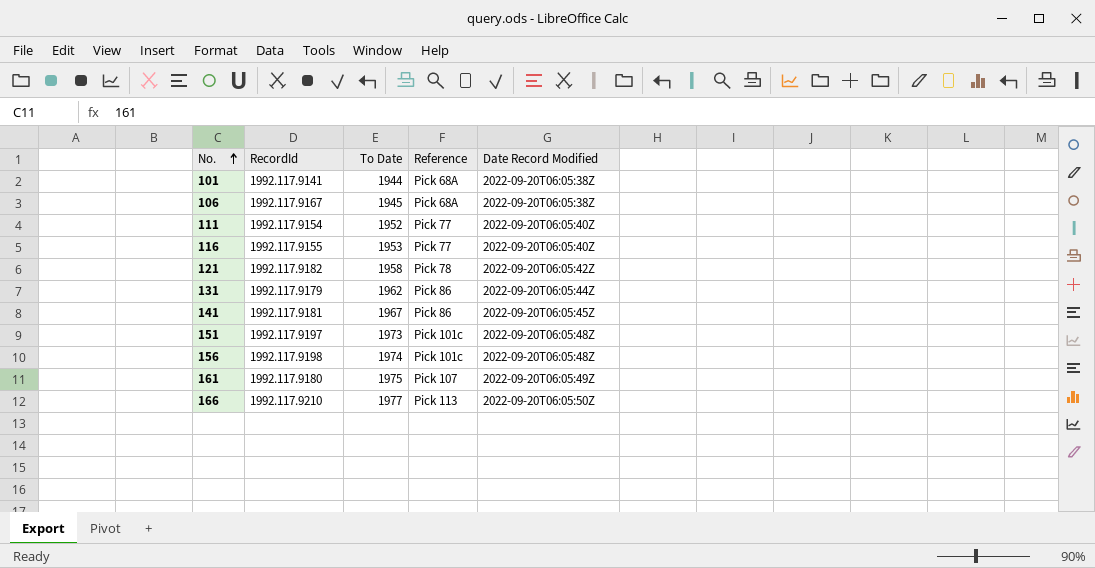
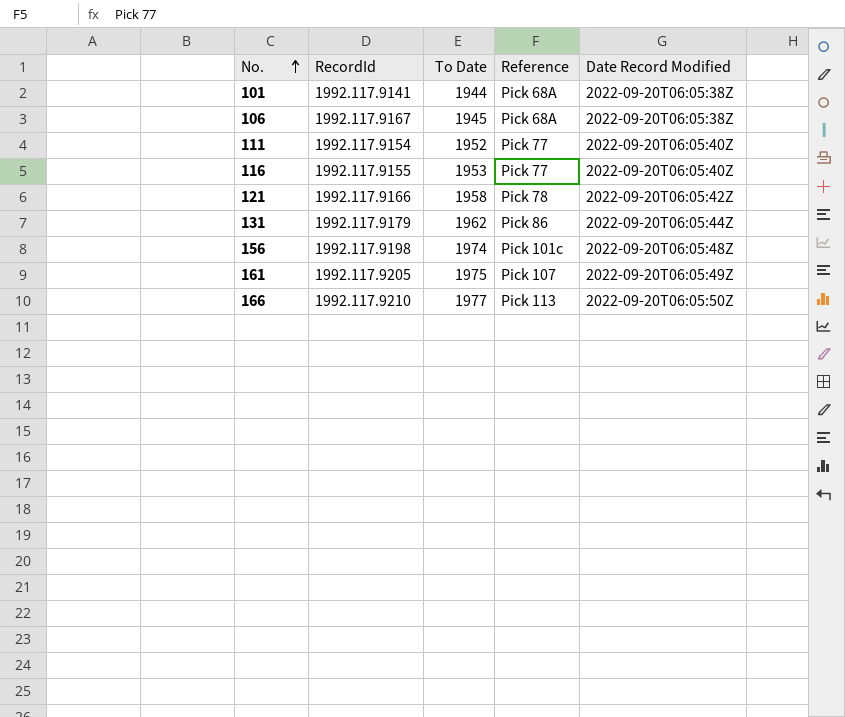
row 141: 1992.117.9181 | 1967 | Pick 86 | 2022-09-20T06:05:45Z -> none
row 151: 1992.117.9197 | 1973 | Pick 101c | 2022-09-20T06:05:48Z -> none
121 | RecordId: 1992.117.9182 -> 1992.117.9166
161 | RecordId: 1992.117.9180 -> 1992.117.9205

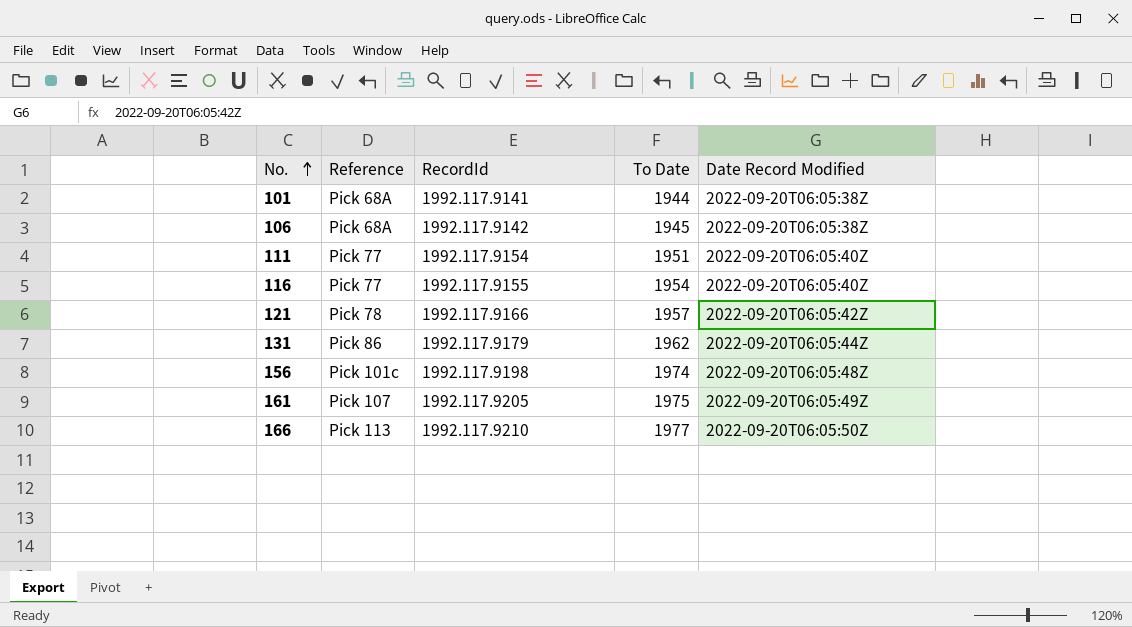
column Reference | position: 4 -> 2
106 | RecordId: 1992.117.9167 -> 1992.117.9142
111 | To Date: 1952 -> 1951
116 | To Date: 1953 -> 1954
121 | To Date: 1958 -> 1957

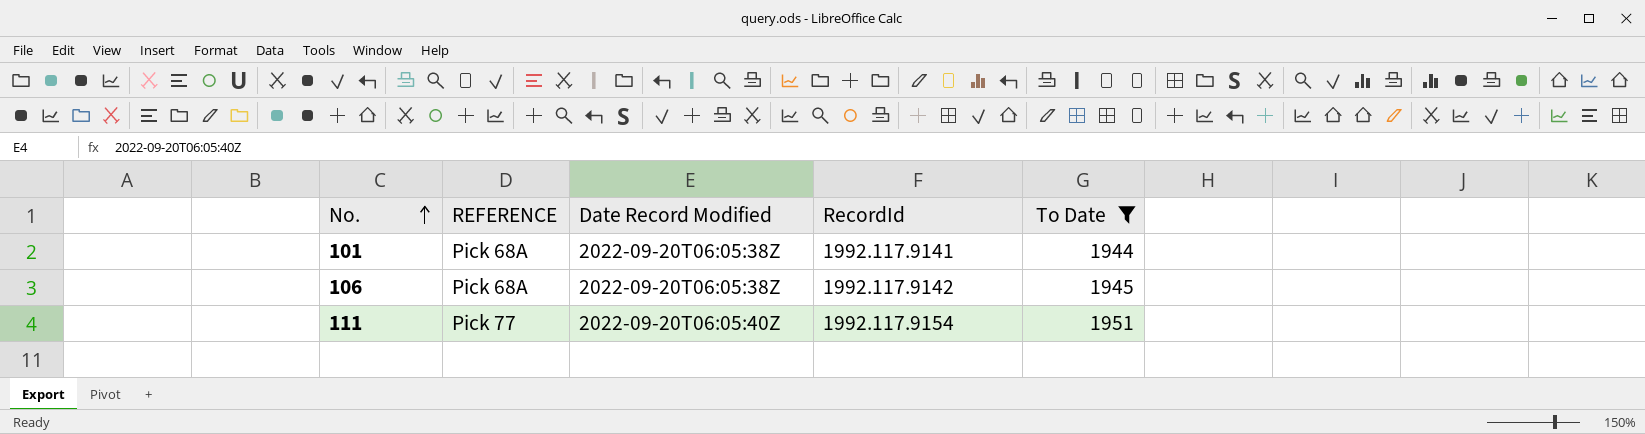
filter: none -> To Date <= 1951
column name: Reference -> REFERENCE
column Date Record Modified | position: 5 -> 3

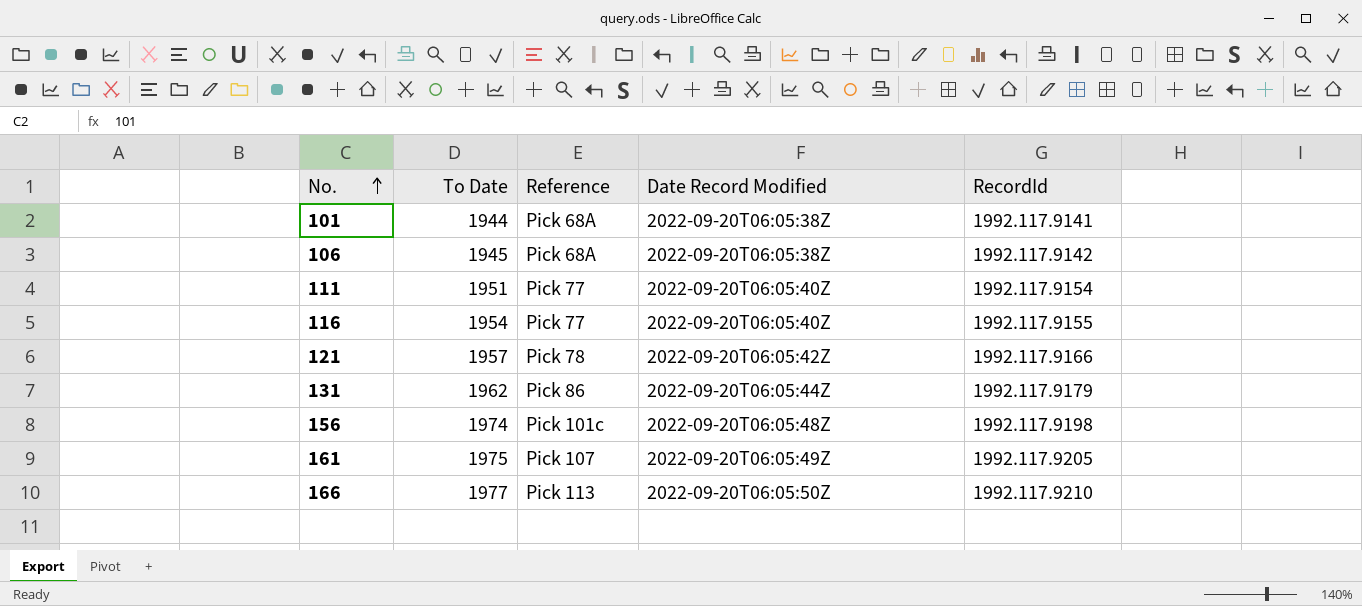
filter: To Date <= 1951 -> none
column To Date | position: 5 -> 2
column name: REFERENCE -> Reference

